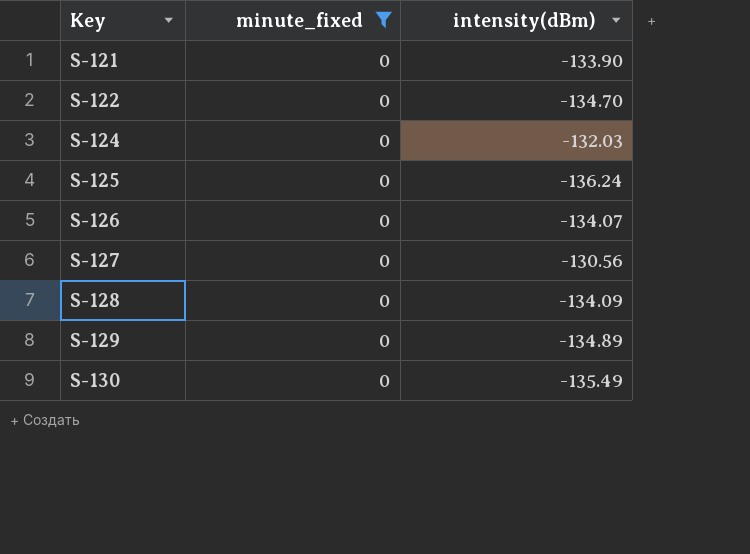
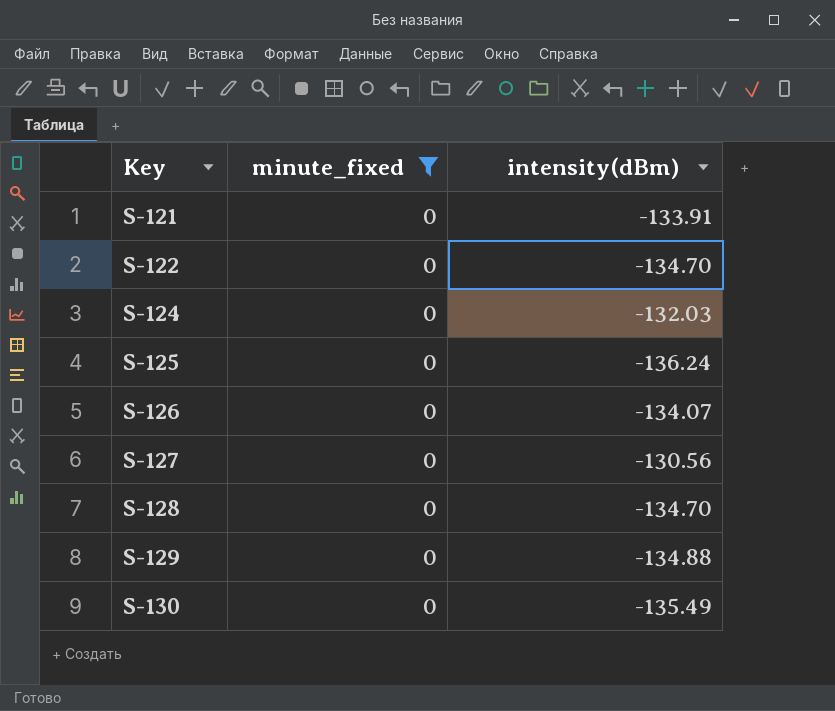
S-121 | intensity(dBm): -133.90 -> -133.91
S-128 | intensity(dBm): -134.09 -> -134.70
S-129 | intensity(dBm): -134.89 -> -134.88

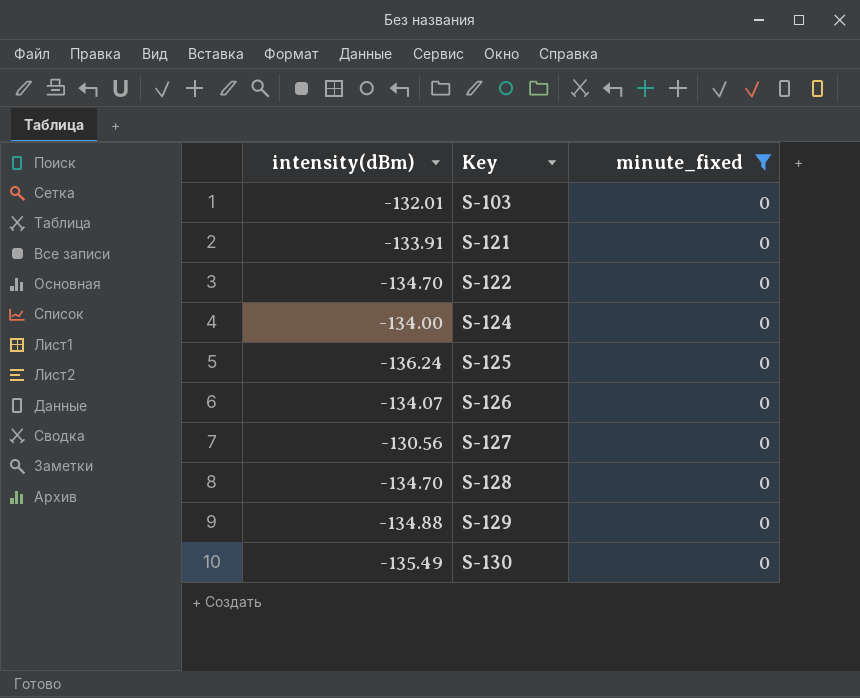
column intensity(dBm) | position: 3 -> 1
row S-103: none -> -132.01 | 0
S-124 | intensity(dBm): -132.03 -> -134.00

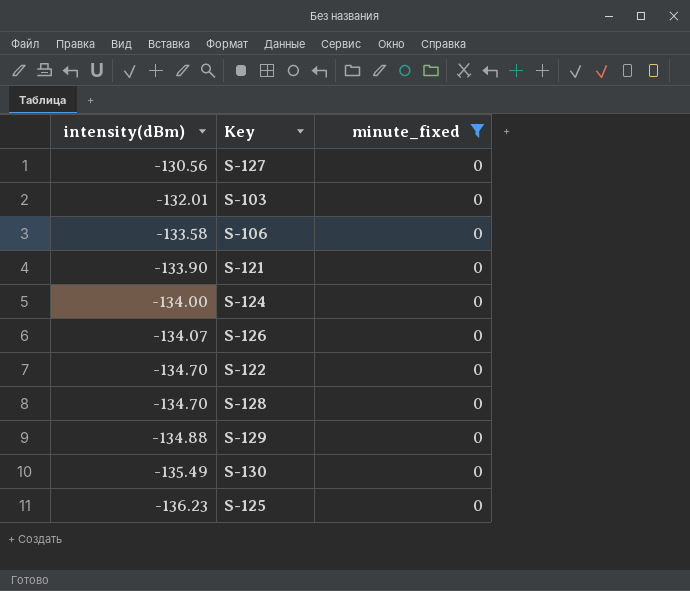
row order: Key ascending -> intensity(dBm) descending
row S-106: none -> -133.58 | 0
S-121 | intensity(dBm): -133.91 -> -133.90
S-125 | intensity(dBm): -136.24 -> -136.23

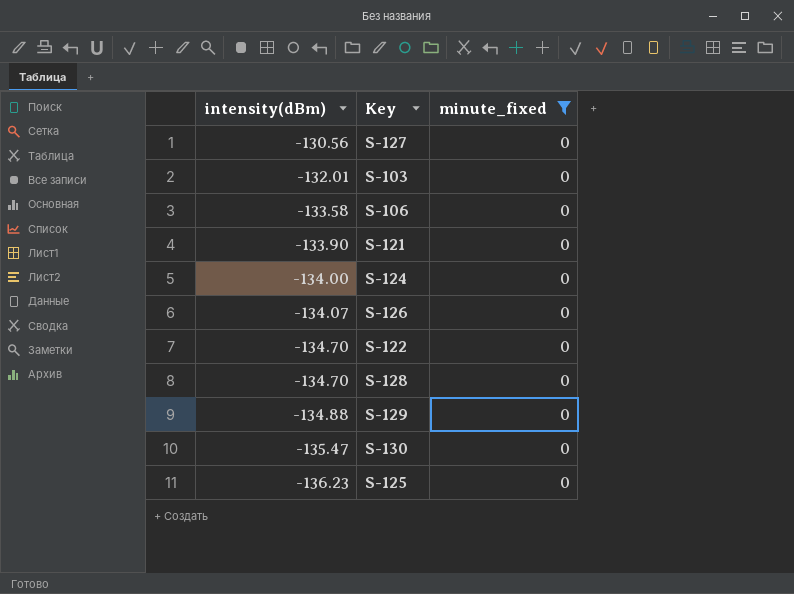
S-130 | intensity(dBm): -135.49 -> -135.47

